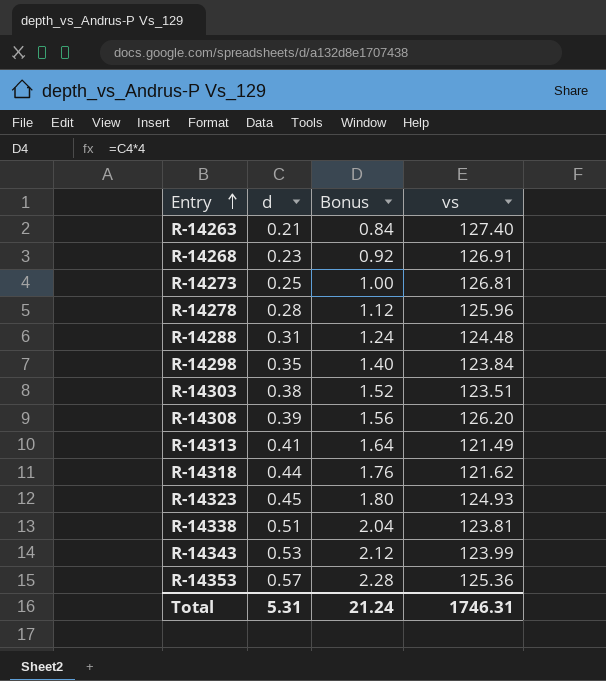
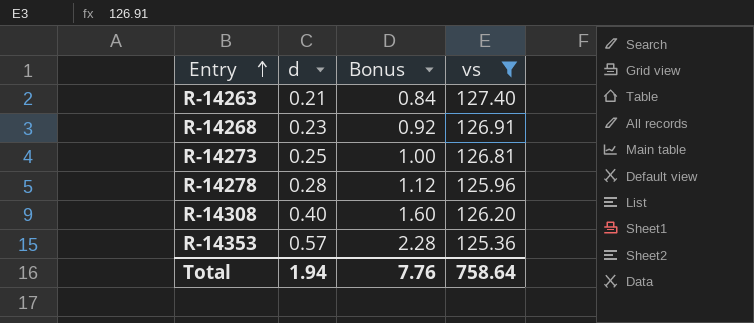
filter: none -> vs >= 125.36
R-14308 | d: 0.39 -> 0.40
R-14308 | Bonus: 1.56 -> 1.60
Total | d: 5.31 -> 1.94
Total | Bonus: 21.24 -> 7.76
Total | vs: 1746.31 -> 758.64

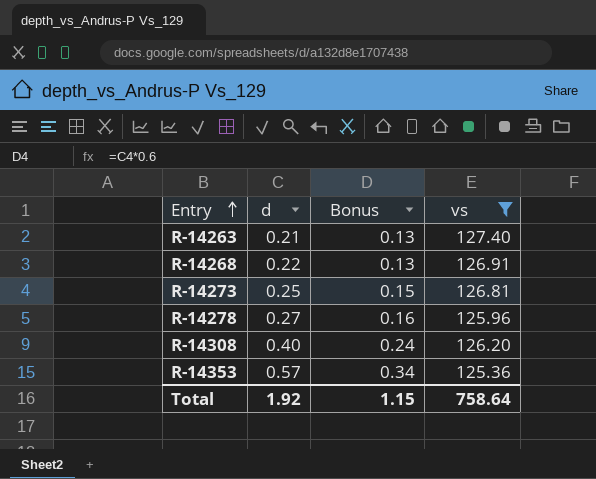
column Bonus | formula: [d] * 4 -> [d] * 0.6
R-14268 | d: 0.23 -> 0.22
R-14278 | d: 0.28 -> 0.27
Total | d: 1.94 -> 1.92
Total | Bonus: 7.76 -> 1.15

